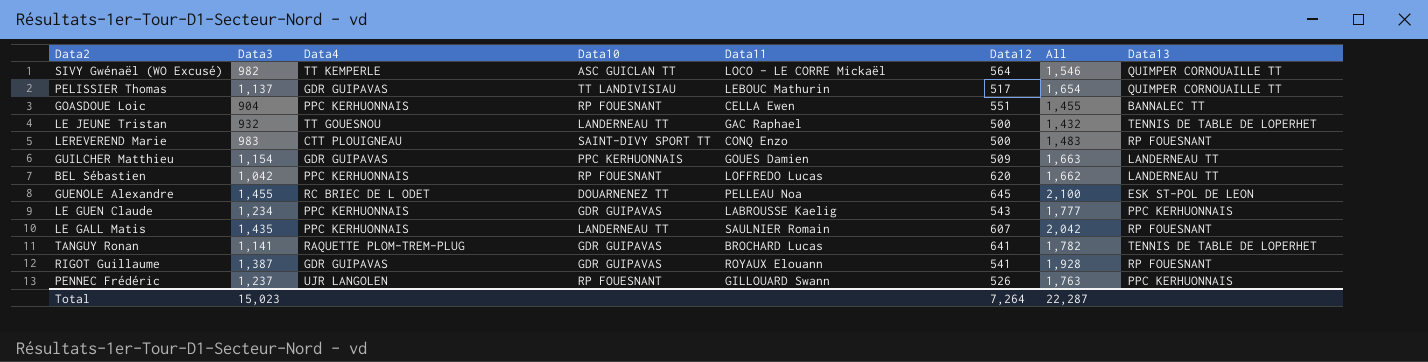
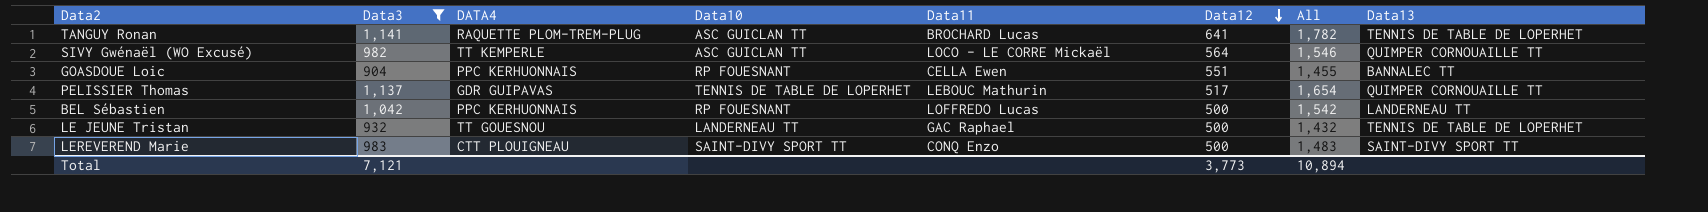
filter: none -> Data3 <= 1,141
row order: none -> Data12 descending
column name: Data4 -> DATA4
TANGUY Ronan | Data10: GDR GUIPAVAS -> ASC GUICLAN TT
PELISSIER Thomas | Data10: TT LANDIVISIAU -> TENNIS DE TABLE DE LOPERHET
BEL Sébastien | Data12: 620 -> 500
BEL Sébastien | All: 1,662 -> 1,542
LEREVEREND Marie | Data13: RP FOUESNANT -> SAINT-DIVY SPORT TT
Total | Data3: 15,023 -> 7,121
Total | Data12: 7,264 -> 3,773
Total | All: 22,287 -> 10,894

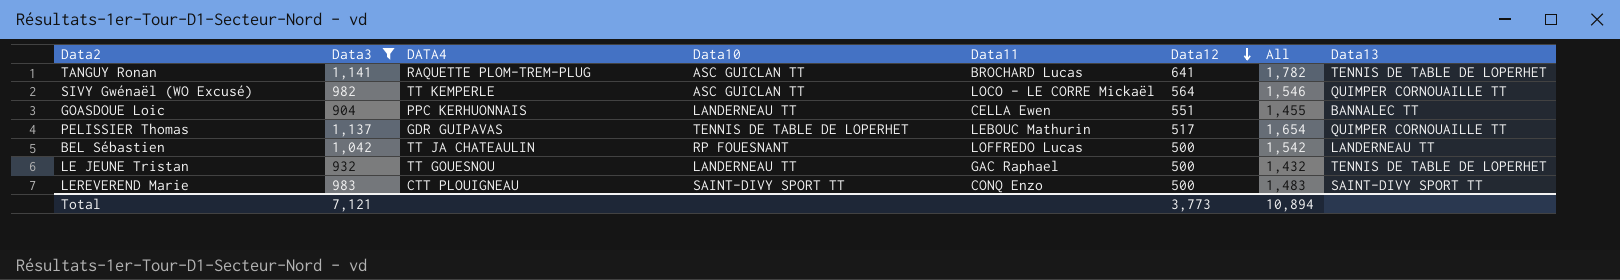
GOASDOUE Loic | Data10: RP FOUESNANT -> LANDERNEAU TT
BEL Sébastien | DATA4: PPC KERHUONNAIS -> TT JA CHATEAULIN

